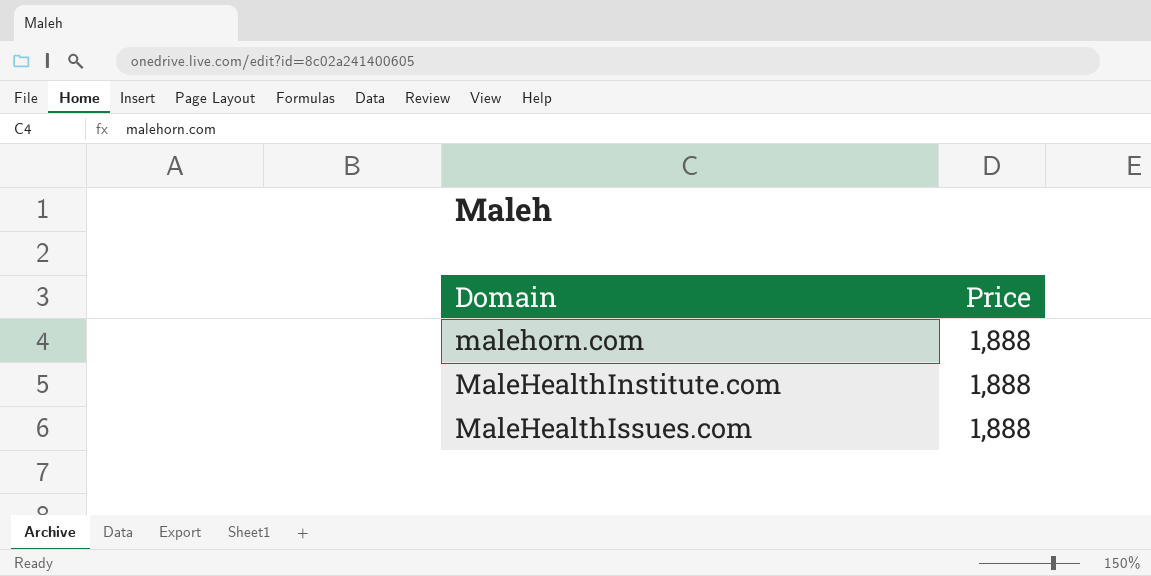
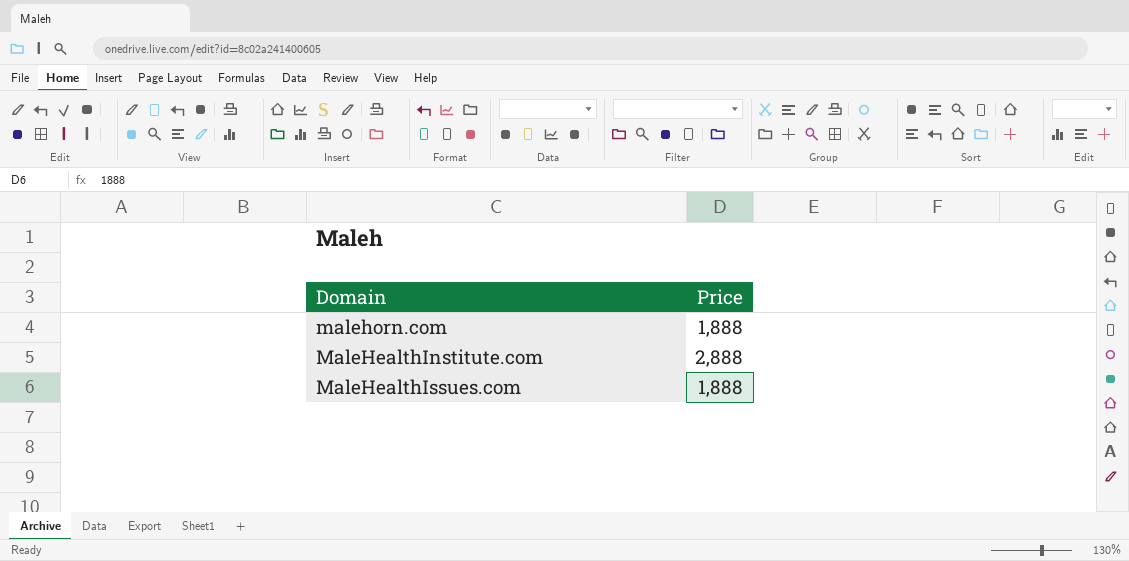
MaleHealthInstitute.com | Price: 1,888 -> 2,888

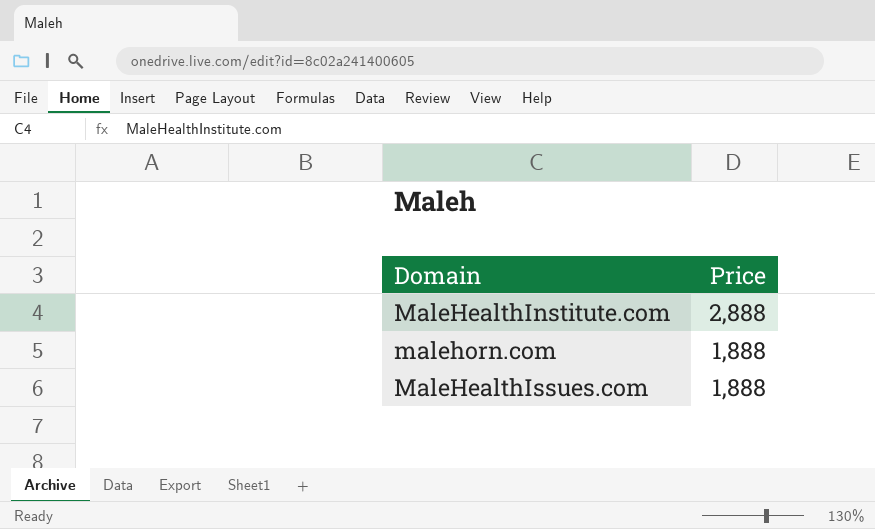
row order: none -> Price descending

